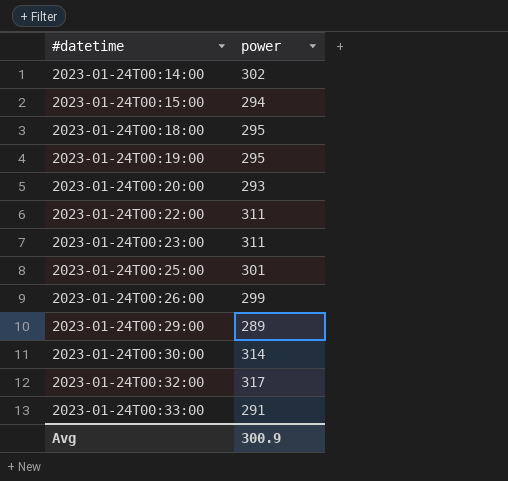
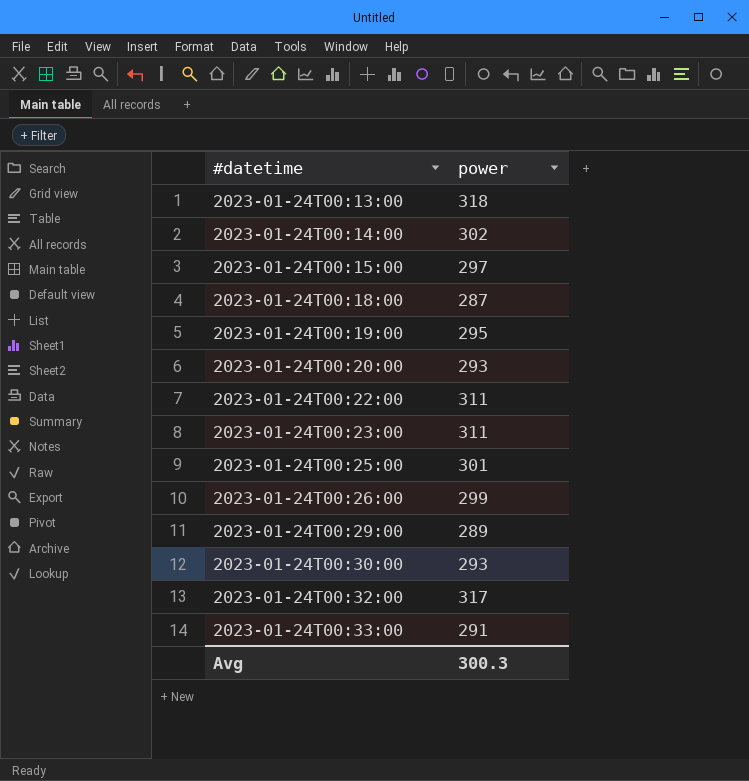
row 2023-01-24T00:13:00: none -> 318
2023-01-24T00:15:00 | power: 294 -> 297
2023-01-24T00:18:00 | power: 295 -> 287
2023-01-24T00:30:00 | power: 314 -> 293
Avg | power: 300.9 -> 300.3

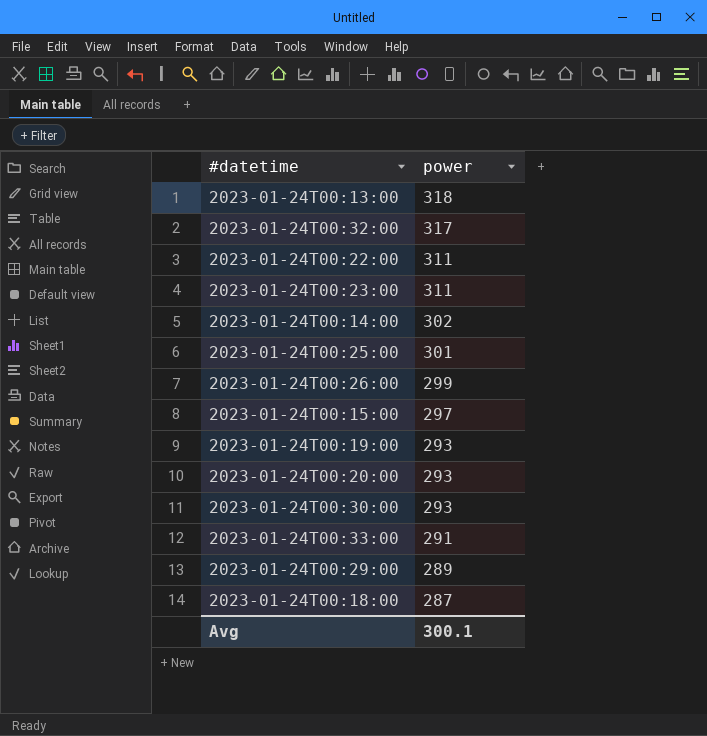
row order: #datetime ascending -> power descending
2023-01-24T00:19:00 | power: 295 -> 293
Avg | power: 300.3 -> 300.1

